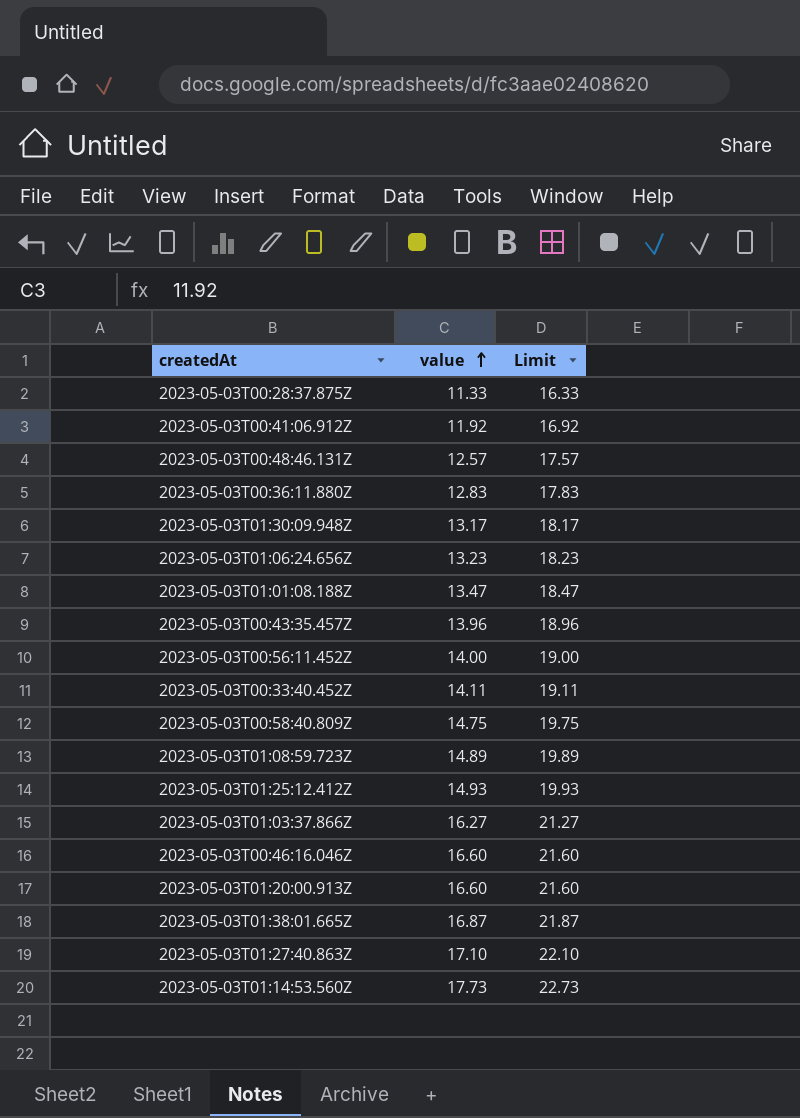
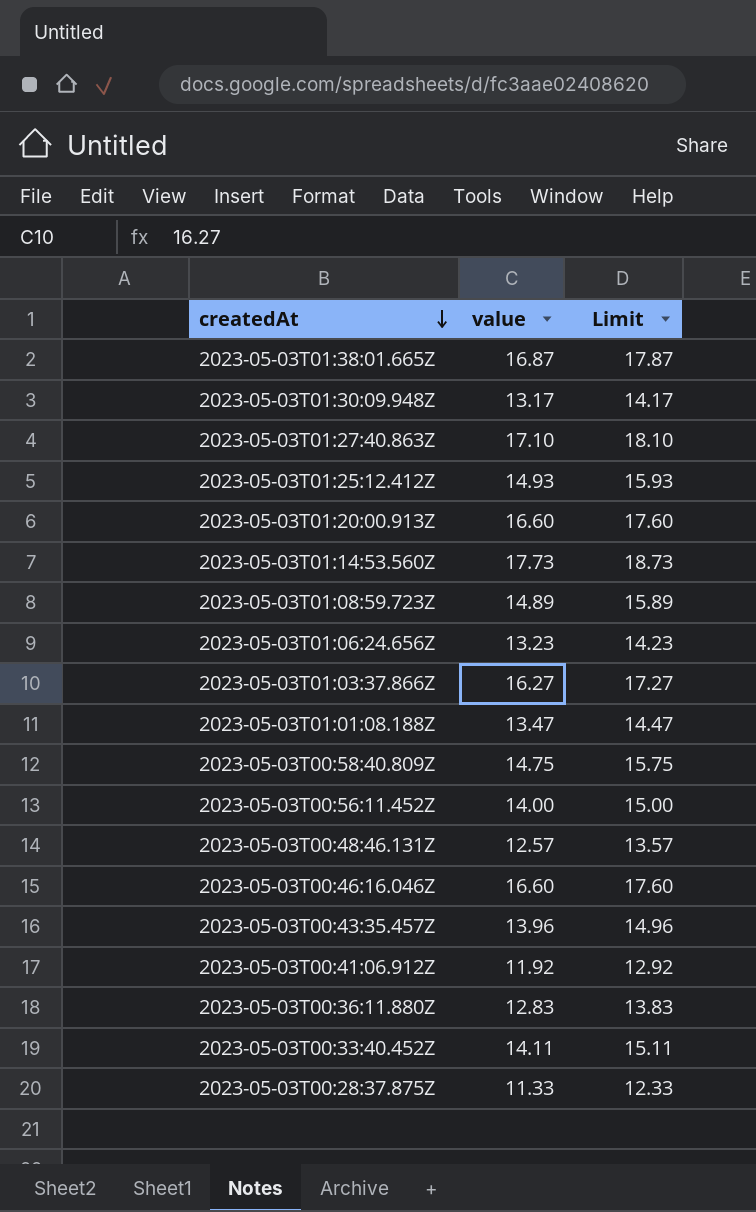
row order: value ascending -> createdAt descending
column Limit | formula: [value] + 5 -> [value] + 1

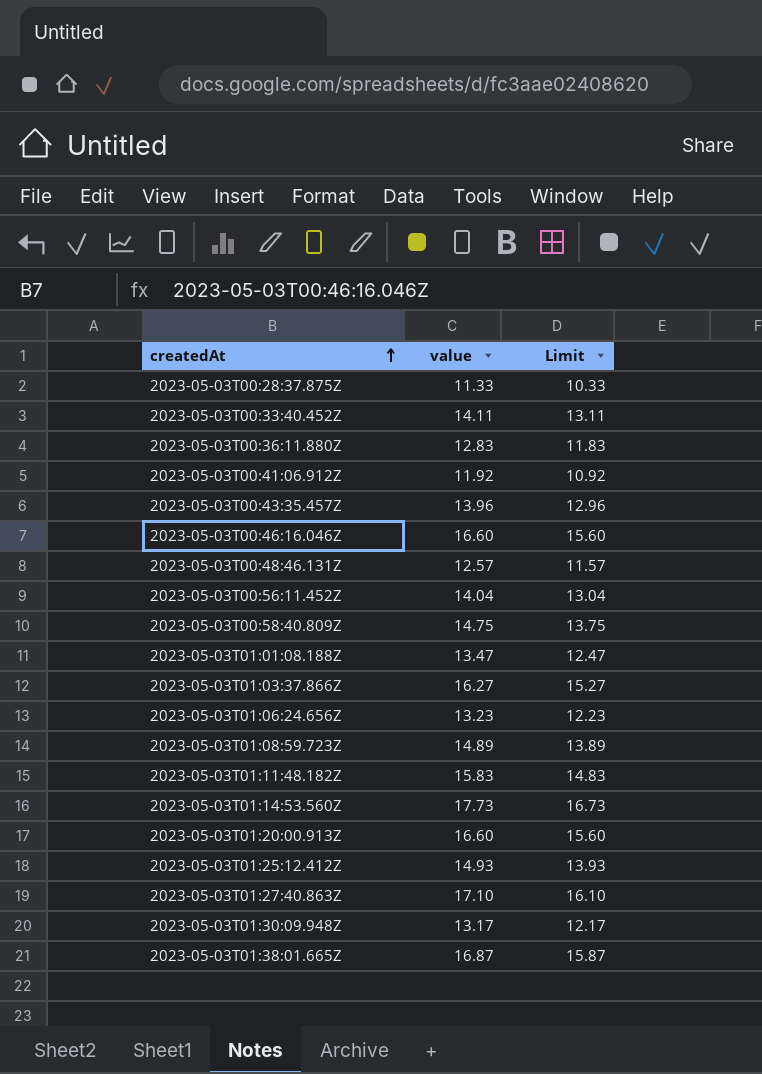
row order: createdAt descending -> createdAt ascending
column Limit | formula: [value] + 1 -> [value] - 1
2023-05-03T00:56:11.452Z | value: 14.00 -> 14.04
row 2023-05-03T01:11:48.182Z: none -> 15.83 | 14.83

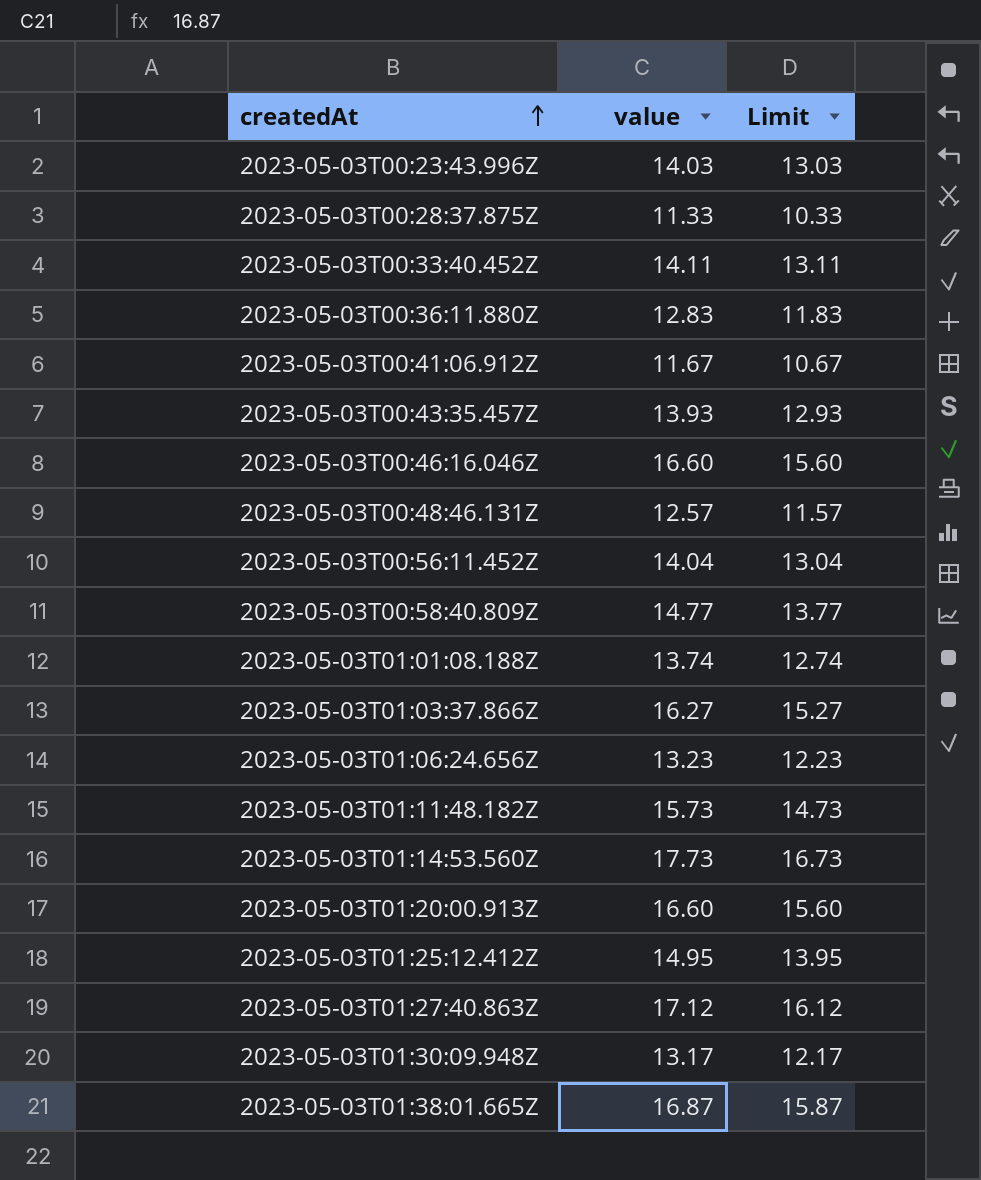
row 2023-05-03T01:08:59.723Z: 14.89 | 13.89 -> none
row 2023-05-03T00:23:43.996Z: none -> 14.03 | 13.03
2023-05-03T00:41:06.912Z | value: 11.92 -> 11.67
2023-05-03T00:41:06.912Z | Limit: 10.92 -> 10.67
2023-05-03T00:43:35.457Z | value: 13.96 -> 13.93
2023-05-03T00:43:35.457Z | Limit: 12.96 -> 12.93
2023-05-03T00:58:40.809Z | value: 14.75 -> 14.77
2023-05-03T00:58:40.809Z | Limit: 13.75 -> 13.77
2023-05-03T01:01:08.188Z | value: 13.47 -> 13.74
2023-05-03T01:01:08.188Z | Limit: 12.47 -> 12.74
2023-05-03T01:11:48.182Z | value: 15.83 -> 15.73
2023-05-03T01:11:48.182Z | Limit: 14.83 -> 14.73
2023-05-03T01:25:12.412Z | value: 14.93 -> 14.95
2023-05-03T01:25:12.412Z | Limit: 13.93 -> 13.95
2023-05-03T01:27:40.863Z | value: 17.10 -> 17.12
2023-05-03T01:27:40.863Z | Limit: 16.10 -> 16.12

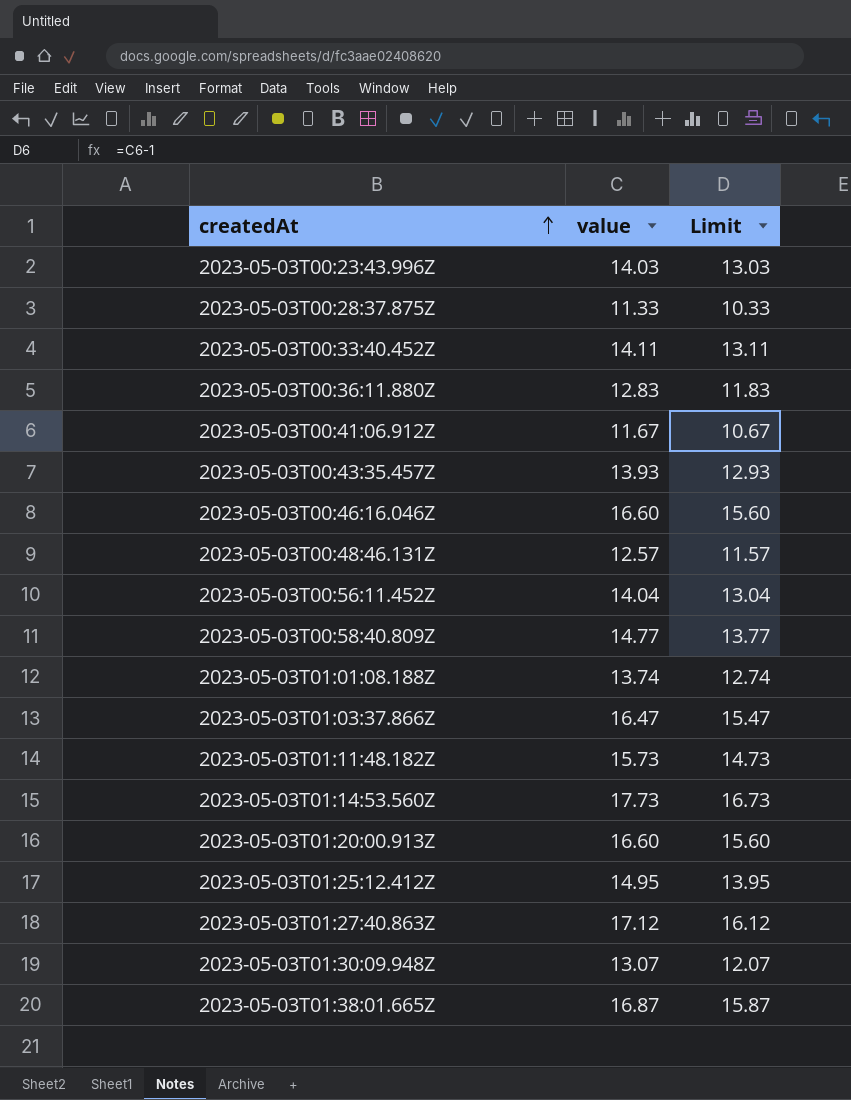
row 2023-05-03T01:06:24.656Z: 13.23 | 12.23 -> none
2023-05-03T01:03:37.866Z | value: 16.27 -> 16.47
2023-05-03T01:03:37.866Z | Limit: 15.27 -> 15.47
2023-05-03T01:30:09.948Z | value: 13.17 -> 13.07
2023-05-03T01:30:09.948Z | Limit: 12.17 -> 12.07

